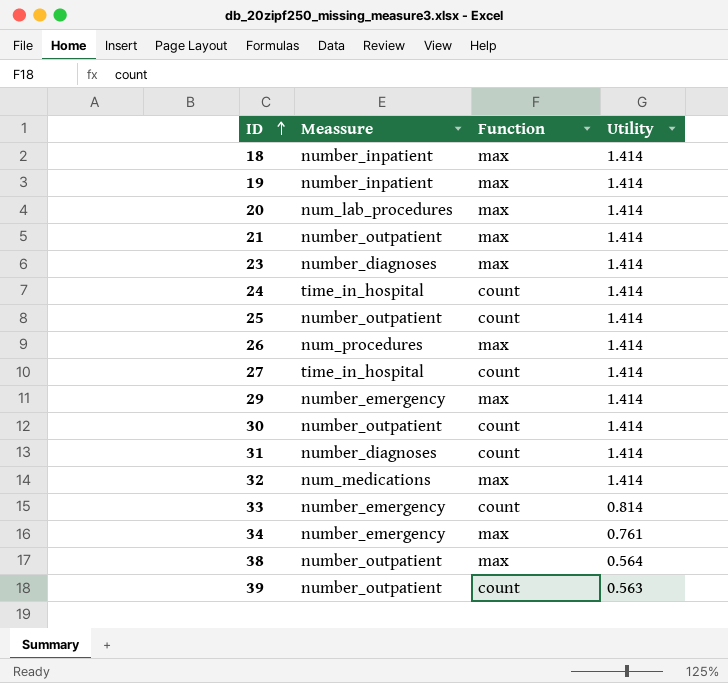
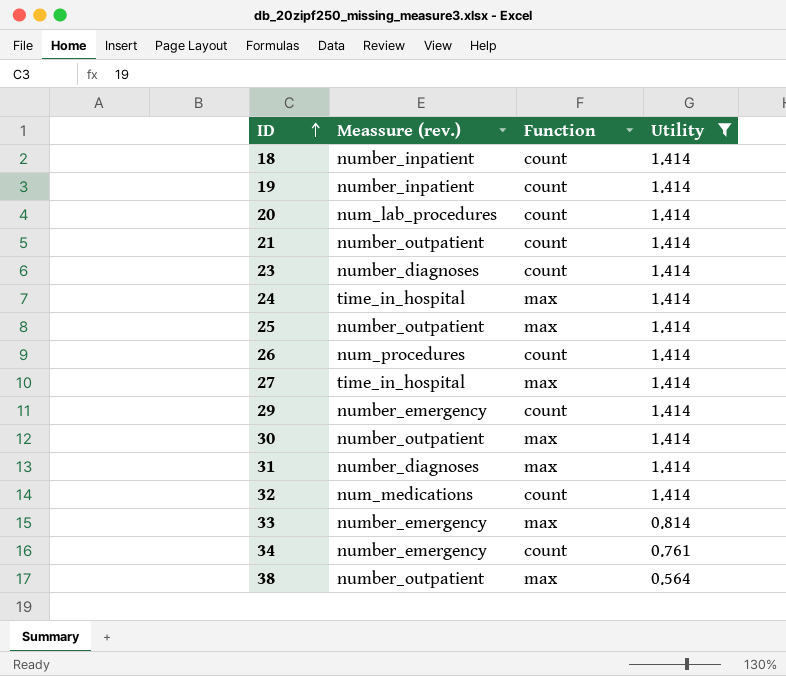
filter: none -> Utility != 0.563
column name: Meassure -> Meassure (rev.)
18 | Function: max -> count
19 | Function: max -> count
20 | Function: max -> count
21 | Function: max -> count
23 | Function: max -> count
24 | Function: count -> max
25 | Function: count -> max
26 | Function: max -> count
27 | Function: count -> max
29 | Function: max -> count
30 | Function: count -> max
31 | Function: count -> max
32 | Function: max -> count
33 | Function: count -> max
34 | Function: max -> count

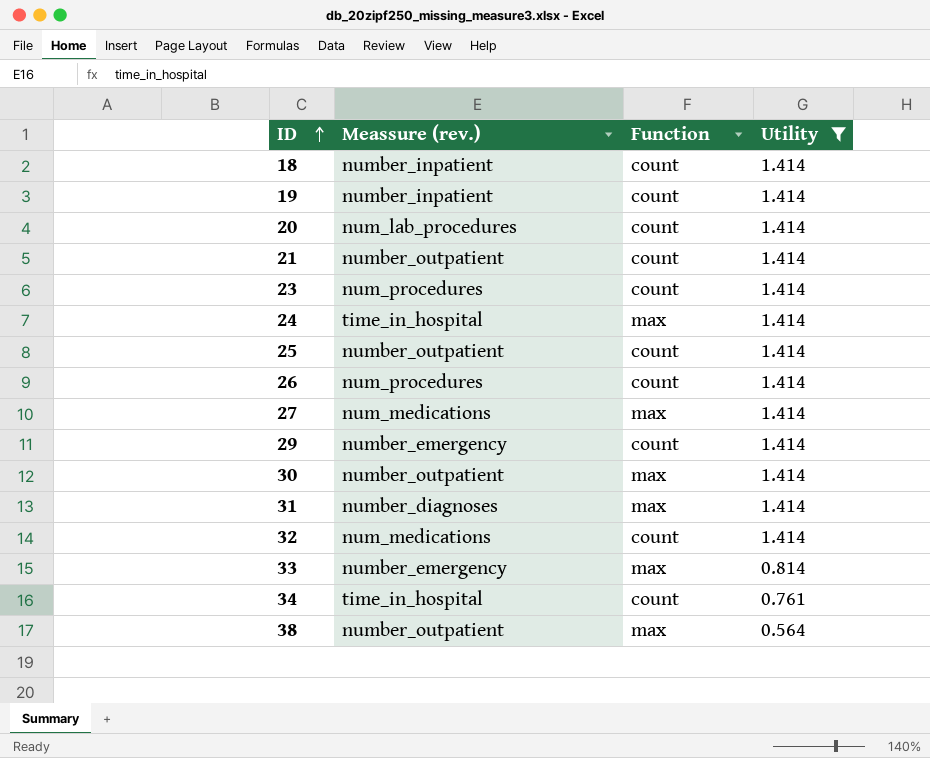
23 | Meassure (rev.): number_diagnoses -> num_procedures
25 | Function: max -> count
27 | Meassure (rev.): time_in_hospital -> num_medications
34 | Meassure (rev.): number_emergency -> time_in_hospital

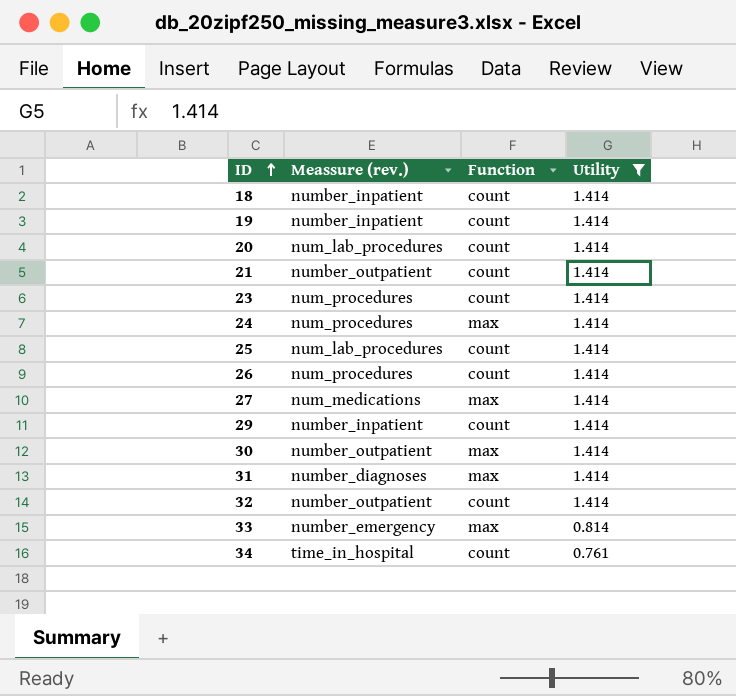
row 38: number_outpatient | max | 0.564 -> none
24 | Meassure (rev.): time_in_hospital -> num_procedures
25 | Meassure (rev.): number_outpatient -> num_lab_procedures
29 | Meassure (rev.): number_emergency -> number_inpatient
32 | Meassure (rev.): num_medications -> number_outpatient

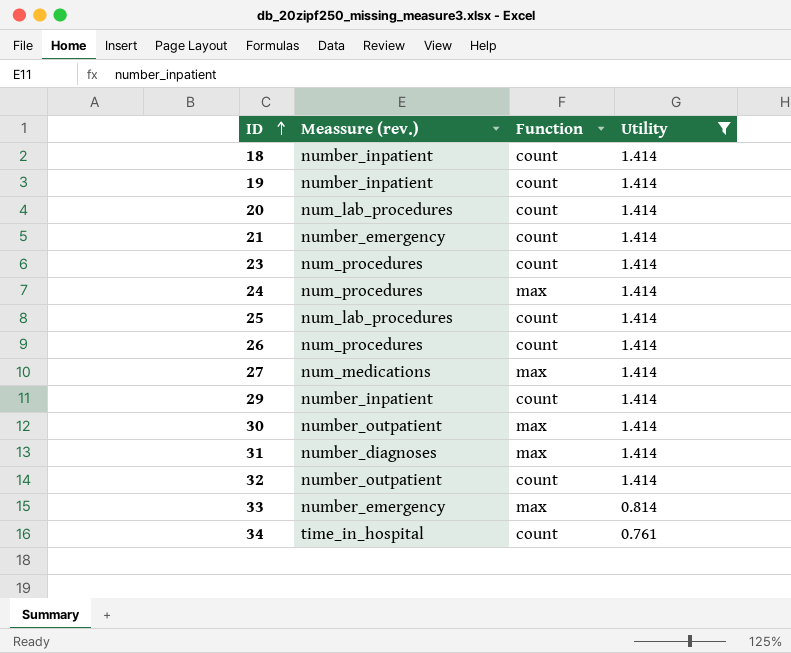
21 | Meassure (rev.): number_outpatient -> number_emergency

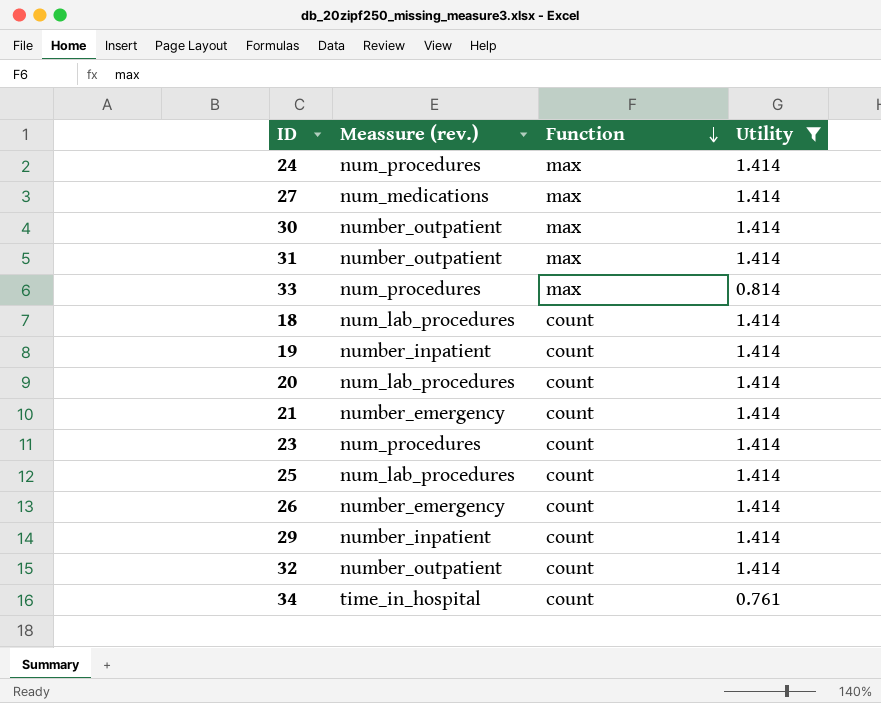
row order: ID ascending -> Function descending
31 | Meassure (rev.): number_diagnoses -> number_outpatient
33 | Meassure (rev.): number_emergency -> num_procedures
18 | Meassure (rev.): number_inpatient -> num_lab_procedures
26 | Meassure (rev.): num_procedures -> number_emergency

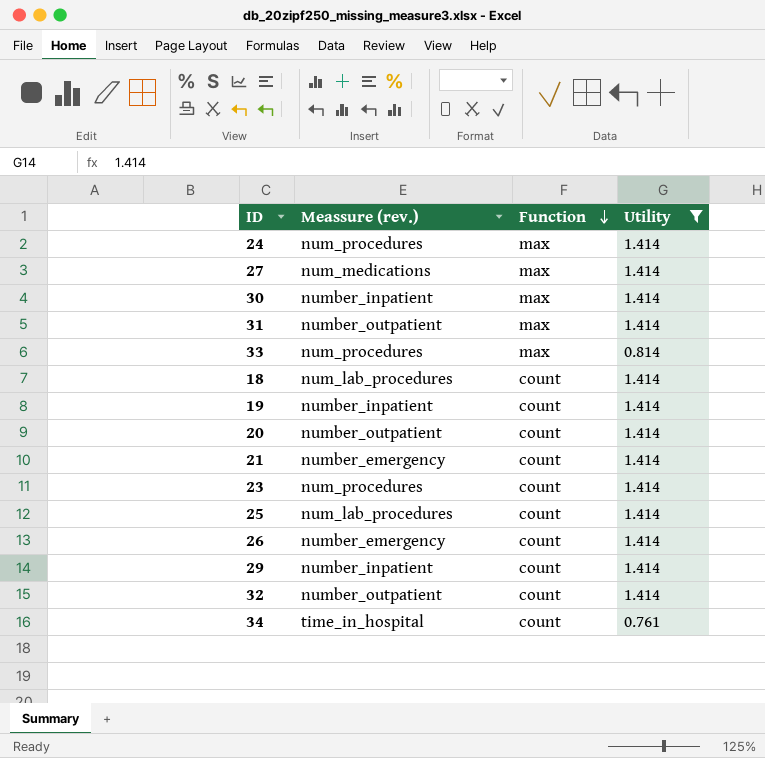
30 | Meassure (rev.): number_outpatient -> number_inpatient
20 | Meassure (rev.): num_lab_procedures -> number_outpatient

